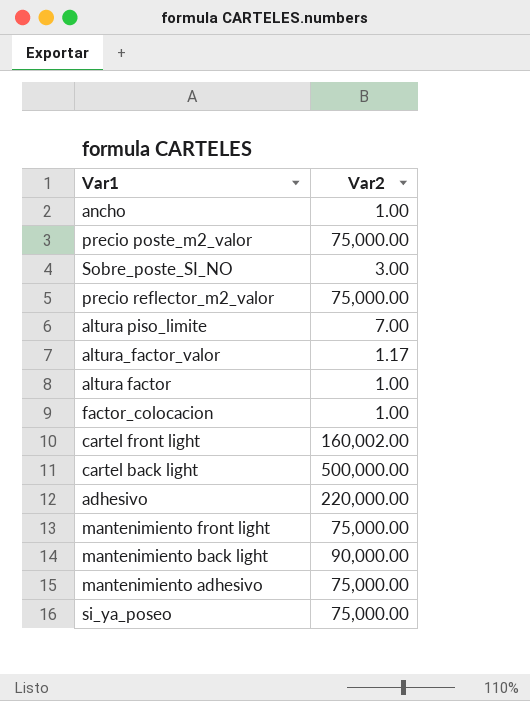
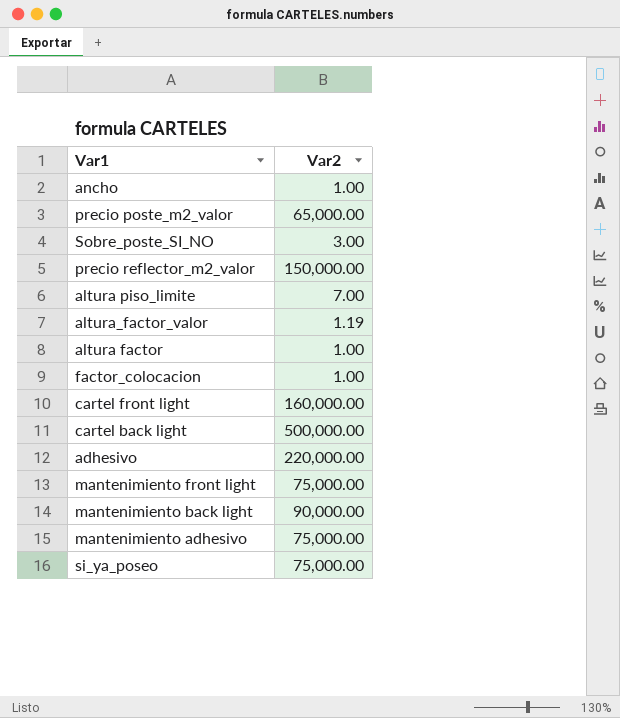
precio poste_m2_valor | Var2: 75,000.00 -> 65,000.00
precio reflector_m2_valor | Var2: 75,000.00 -> 150,000.00
altura_factor_valor | Var2: 1.17 -> 1.19
cartel front light | Var2: 160,002.00 -> 160,000.00

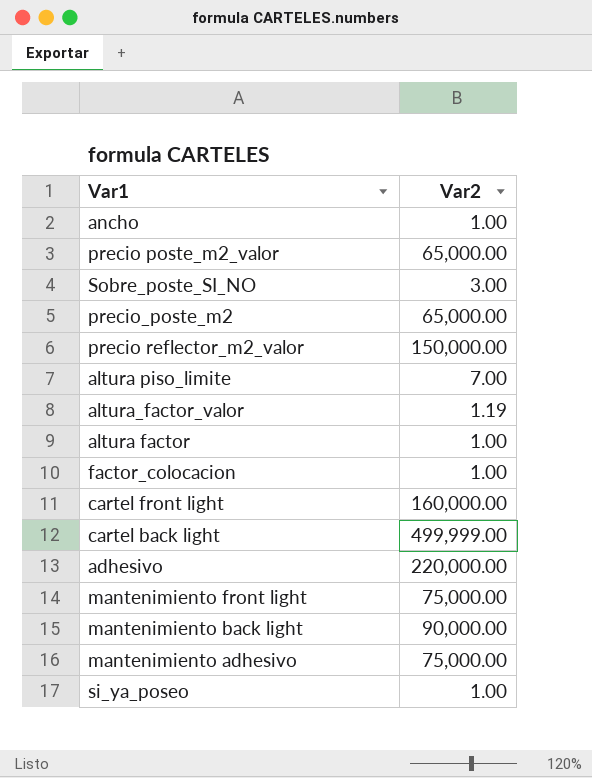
row precio_poste_m2: none -> 65,000.00
cartel back light | Var2: 500,000.00 -> 499,999.00
si_ya_poseo | Var2: 75,000.00 -> 1.00

